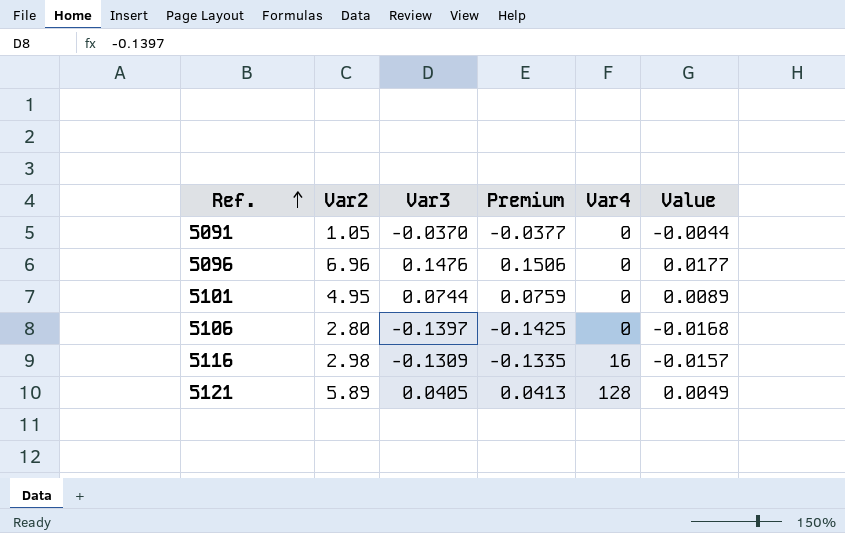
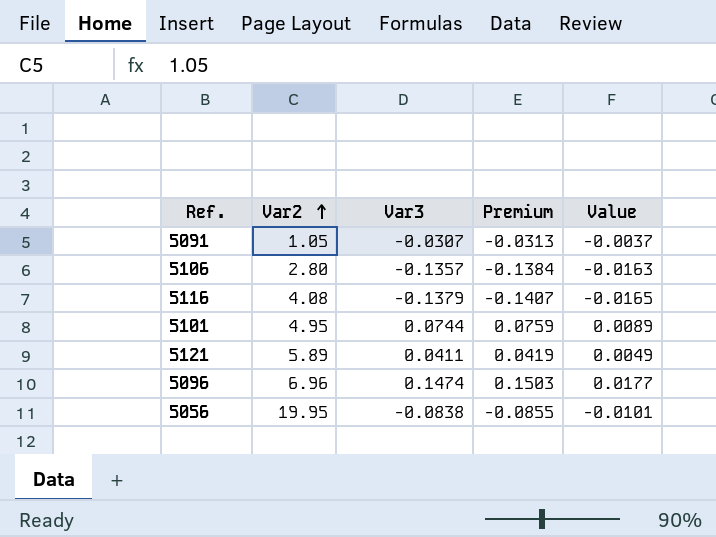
row order: Ref. ascending -> Var2 ascending
column Var4 | position: 5 -> none
5091 | Var3: -0.0370 -> -0.0307
5091 | Premium: -0.0377 -> -0.0313
5091 | Value: -0.0044 -> -0.0037
5106 | Var3: -0.1397 -> -0.1357
5106 | Premium: -0.1425 -> -0.1384
5106 | Value: -0.0168 -> -0.0163
5116 | Var2: 2.98 -> 4.08
5116 | Var3: -0.1309 -> -0.1379
5116 | Premium: -0.1335 -> -0.1407
5116 | Value: -0.0157 -> -0.0165
5121 | Var3: 0.0405 -> 0.0411
5121 | Premium: 0.0413 -> 0.0419
5096 | Var3: 0.1476 -> 0.1474
5096 | Premium: 0.1506 -> 0.1503
row 5056: none -> 19.95 | -0.0838 | -0.0855 | -0.0101

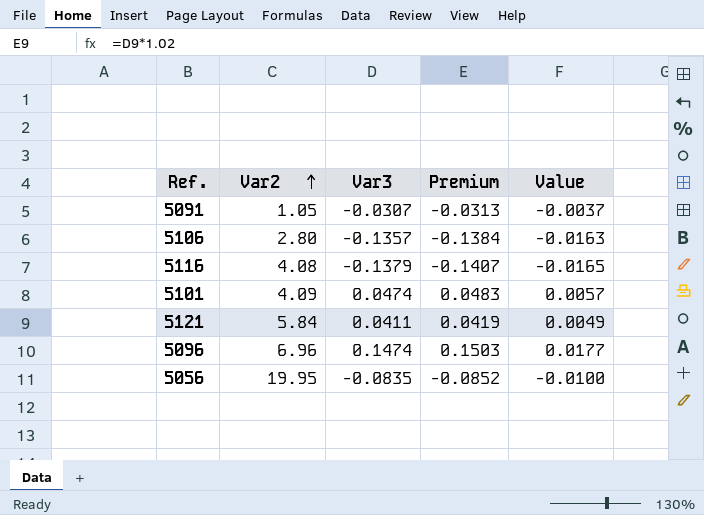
5101 | Var2: 4.95 -> 4.09
5101 | Var3: 0.0744 -> 0.0474
5101 | Premium: 0.0759 -> 0.0483
5101 | Value: 0.0089 -> 0.0057
5121 | Var2: 5.89 -> 5.84
5056 | Var3: -0.0838 -> -0.0835
5056 | Premium: -0.0855 -> -0.0852
5056 | Value: -0.0101 -> -0.0100

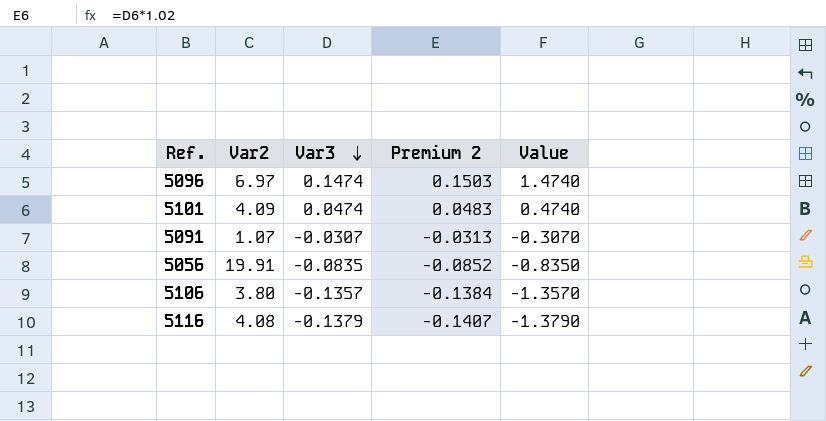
row order: Var2 ascending -> Var3 descending
column name: Premium -> Premium 2
column Value | formula: [Var3] * 0.12 -> [Var3] * 10
row 5121: 5.84 | 0.0411 | 0.0419 | 0.0049 -> none
5096 | Var2: 6.96 -> 6.97
5091 | Var2: 1.05 -> 1.07
5056 | Var2: 19.95 -> 19.91
5106 | Var2: 2.80 -> 3.80

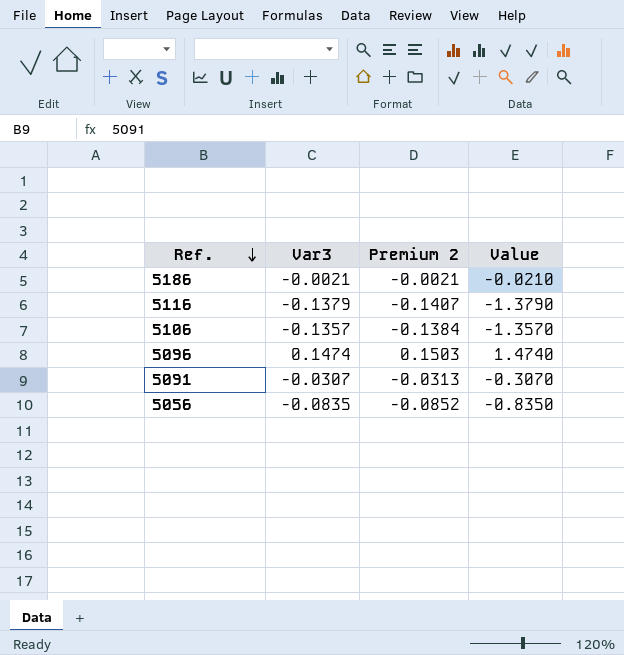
row order: Var3 descending -> Ref. descending
column Var2 | position: 2 -> none
row 5101: 4.09 | 0.0474 | 0.0483 | 0.4740 -> none
row 5186: none -> -0.0021 | -0.0021 | -0.0210

